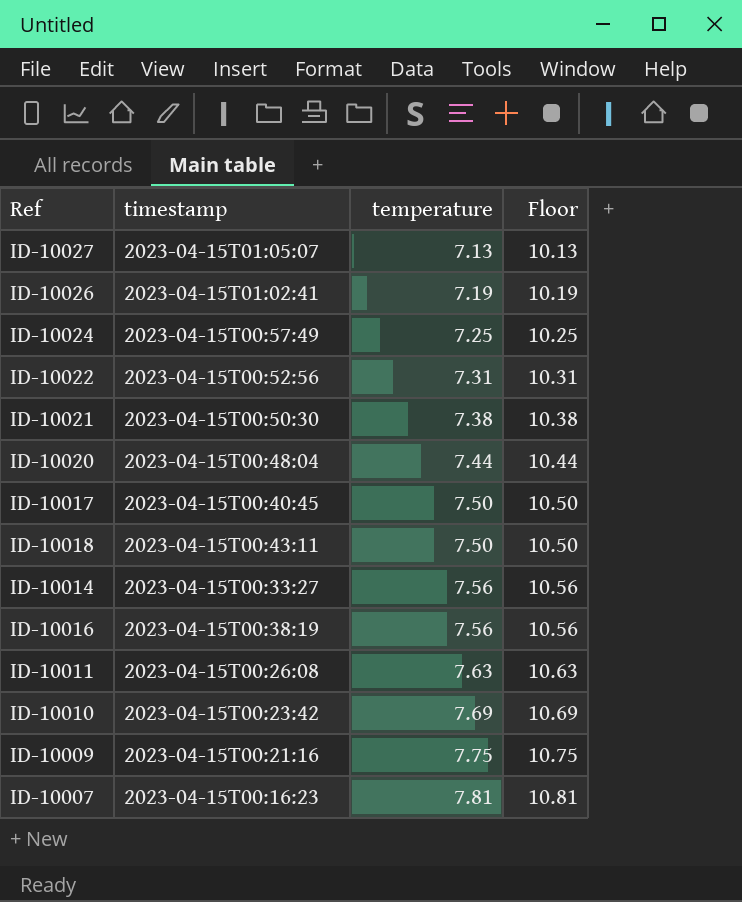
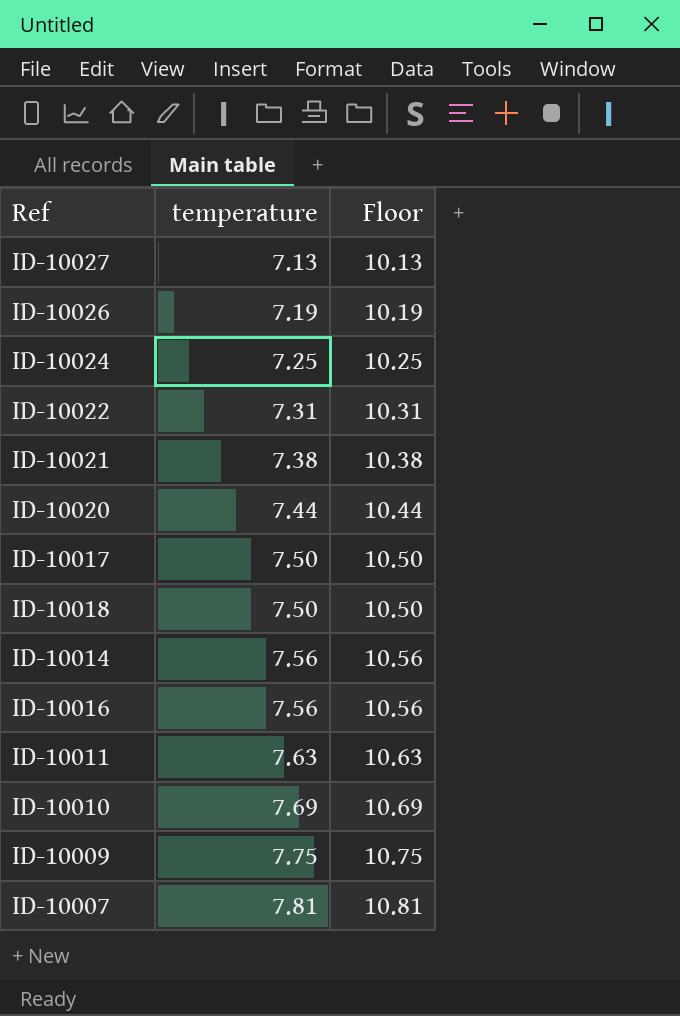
column timestamp | position: 2 -> none

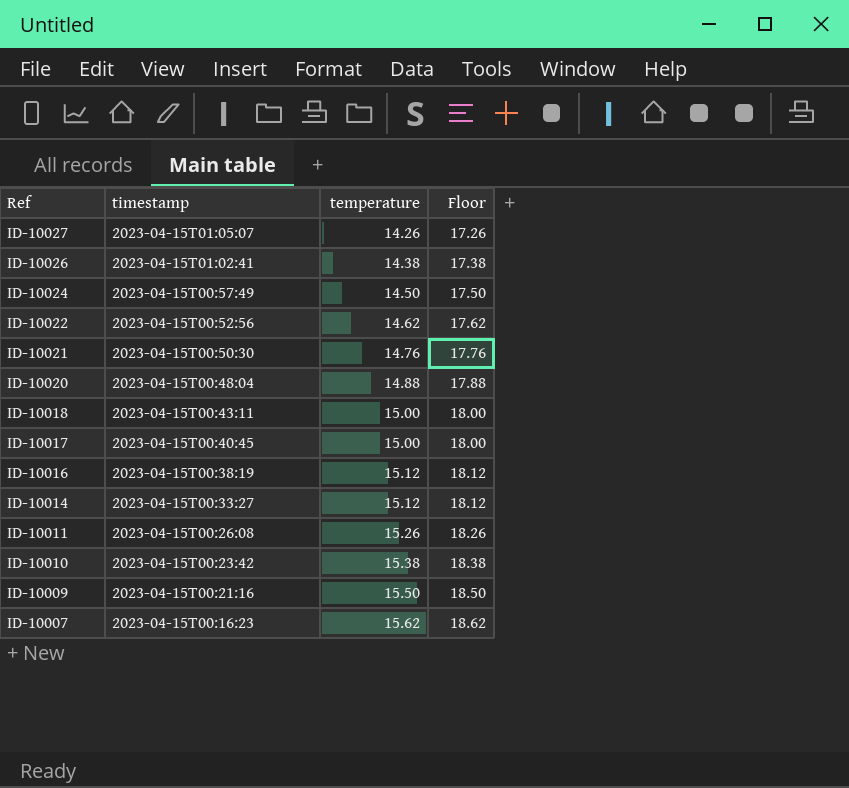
row order: temperature ascending -> Ref descending
column timestamp | position: none -> 2
ID-10027 | temperature: 7.13 -> 14.26
ID-10027 | Floor: 10.13 -> 17.26
ID-10026 | temperature: 7.19 -> 14.38
ID-10026 | Floor: 10.19 -> 17.38
ID-10024 | temperature: 7.25 -> 14.50
ID-10024 | Floor: 10.25 -> 17.50
ID-10022 | temperature: 7.31 -> 14.62
ID-10022 | Floor: 10.31 -> 17.62
ID-10021 | temperature: 7.38 -> 14.76
ID-10021 | Floor: 10.38 -> 17.76
ID-10020 | temperature: 7.44 -> 14.88
ID-10020 | Floor: 10.44 -> 17.88
ID-10018 | temperature: 7.50 -> 15.00
ID-10018 | Floor: 10.50 -> 18.00
ID-10017 | temperature: 7.50 -> 15.00
ID-10017 | Floor: 10.50 -> 18.00
ID-10016 | temperature: 7.56 -> 15.12
ID-10016 | Floor: 10.56 -> 18.12
ID-10014 | temperature: 7.56 -> 15.12
ID-10014 | Floor: 10.56 -> 18.12
ID-10011 | temperature: 7.63 -> 15.26
ID-10011 | Floor: 10.63 -> 18.26
ID-10010 | temperature: 7.69 -> 15.38
ID-10010 | Floor: 10.69 -> 18.38
ID-10009 | temperature: 7.75 -> 15.50
ID-10009 | Floor: 10.75 -> 18.50
ID-10007 | temperature: 7.81 -> 15.62
ID-10007 | Floor: 10.81 -> 18.62

